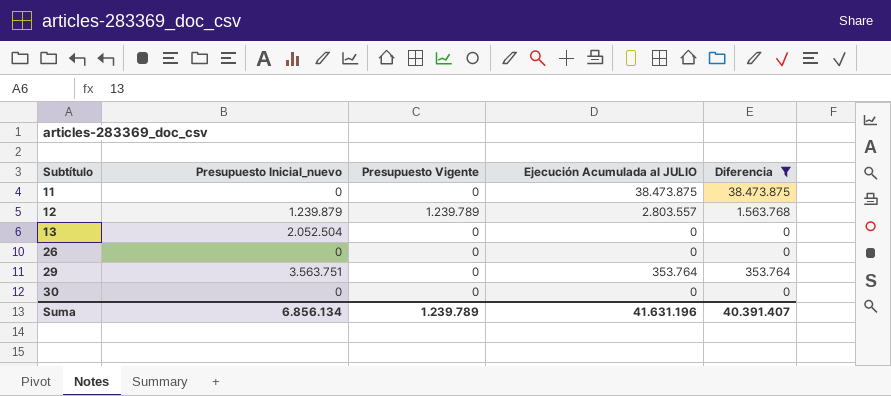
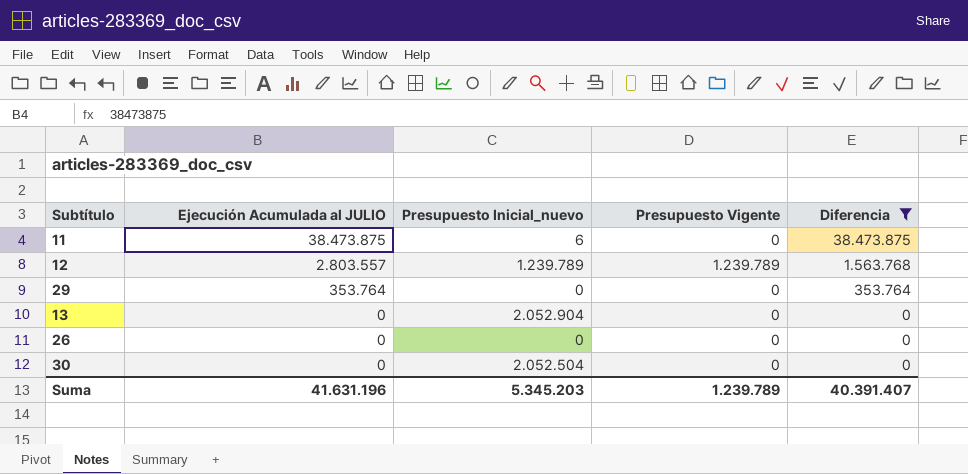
row order: Subtítulo ascending -> Ejecución Acumulada al JULIO descending
column Ejecución Acumulada al JULIO | position: 4 -> 2
11 | Presupuesto Inicial_nuevo: 0 -> 6
12 | Presupuesto Inicial_nuevo: 1.239.879 -> 1.239.789
29 | Presupuesto Inicial_nuevo: 3.563.751 -> 0
13 | Presupuesto Inicial_nuevo: 2.052.504 -> 2.052.904
30 | Presupuesto Inicial_nuevo: 0 -> 2.052.504
Suma | Presupuesto Inicial_nuevo: 6.856.134 -> 5.345.203

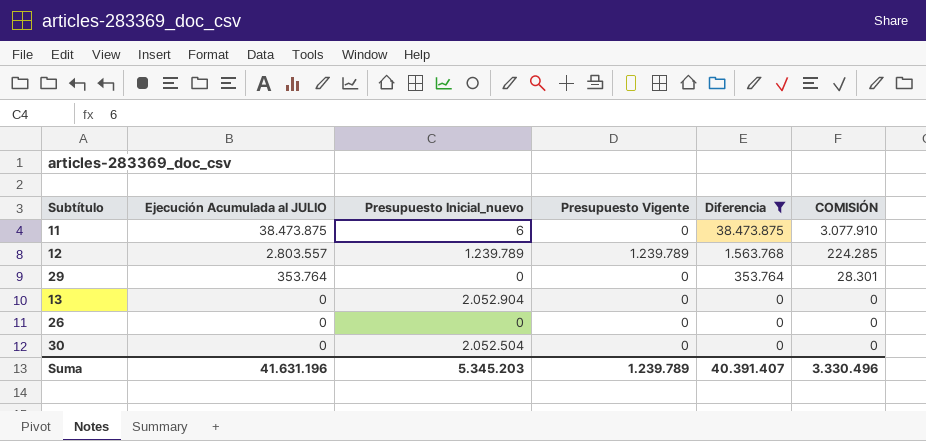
column COMISIÓN | formula: none -> [Ejecución Acumulada al JULIO] * 0,08

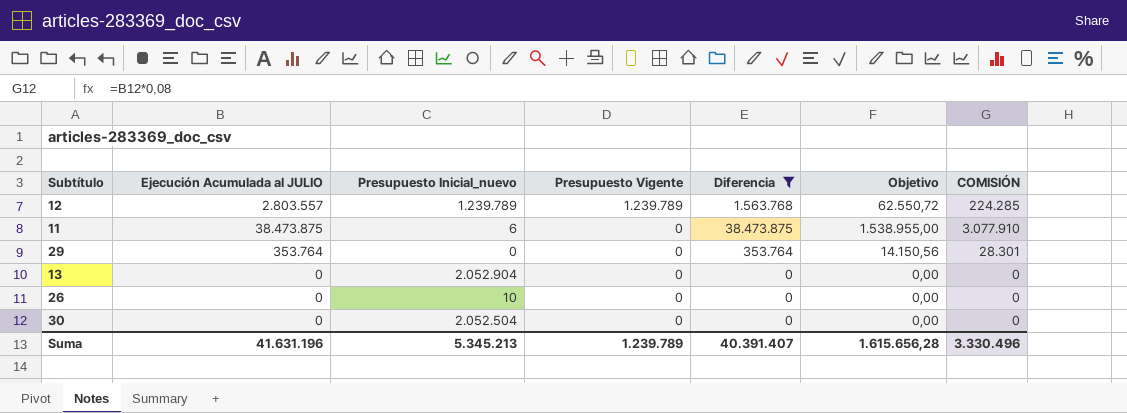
row order: Ejecución Acumulada al JULIO descending -> Presupuesto Vigente descending
column Objetivo | formula: none -> [Diferencia] * 0,04
26 | Presupuesto Inicial_nuevo: 0 -> 10
Suma | Presupuesto Inicial_nuevo: 5.345.203 -> 5.345.213

